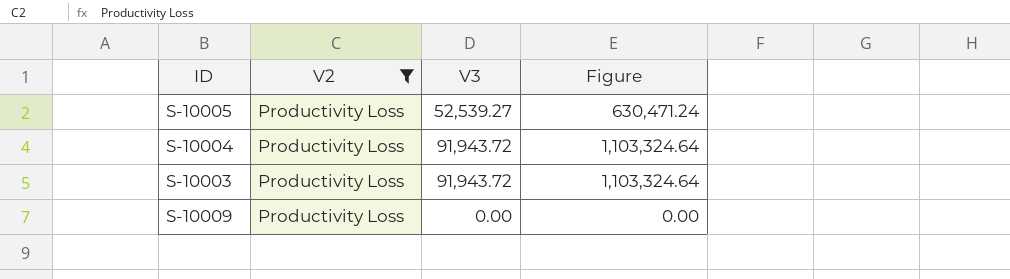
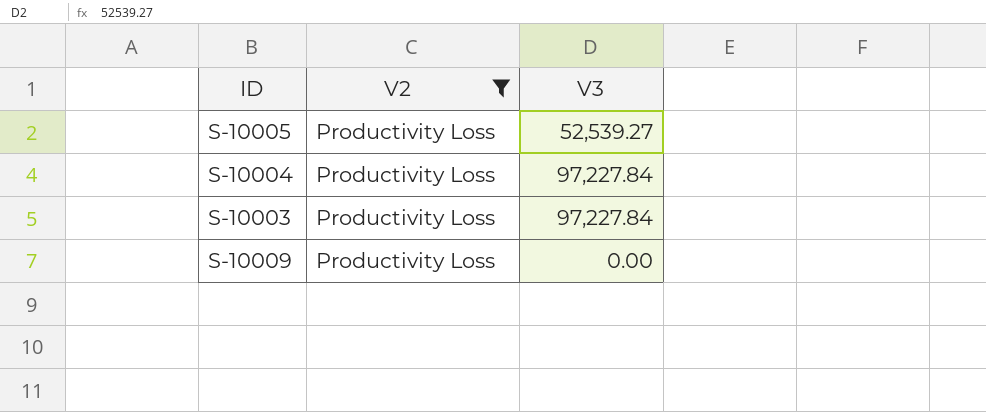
column Figure | formula: [V3] * 12 -> none
S-10004 | V3: 91,943.72 -> 97,227.84
S-10003 | V3: 91,943.72 -> 97,227.84

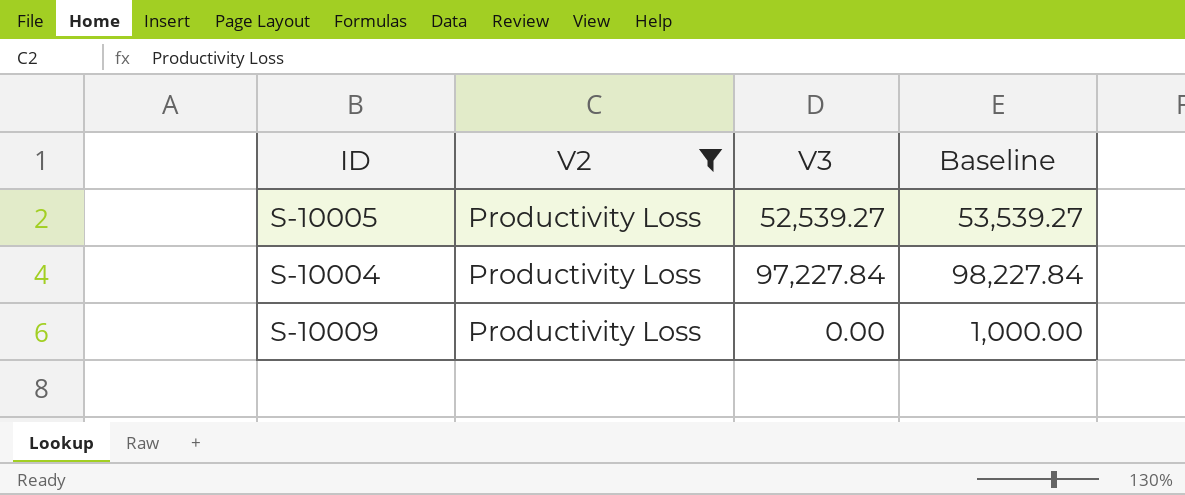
column Baseline | formula: none -> [V3] + 1000
row S-10003: Productivity Loss | 97,227.84 -> none

